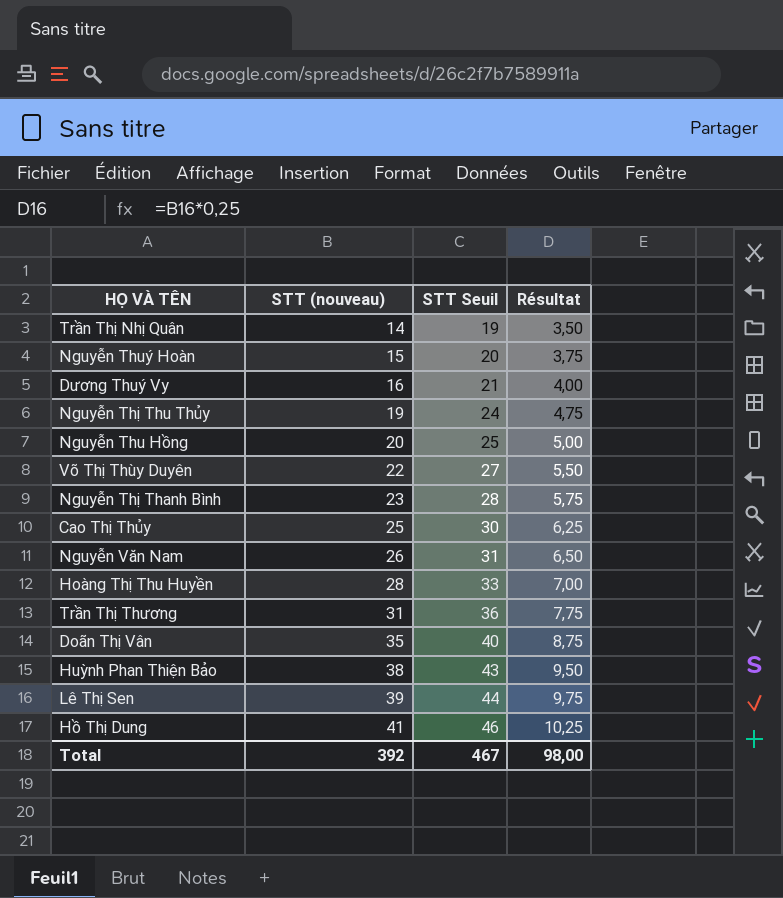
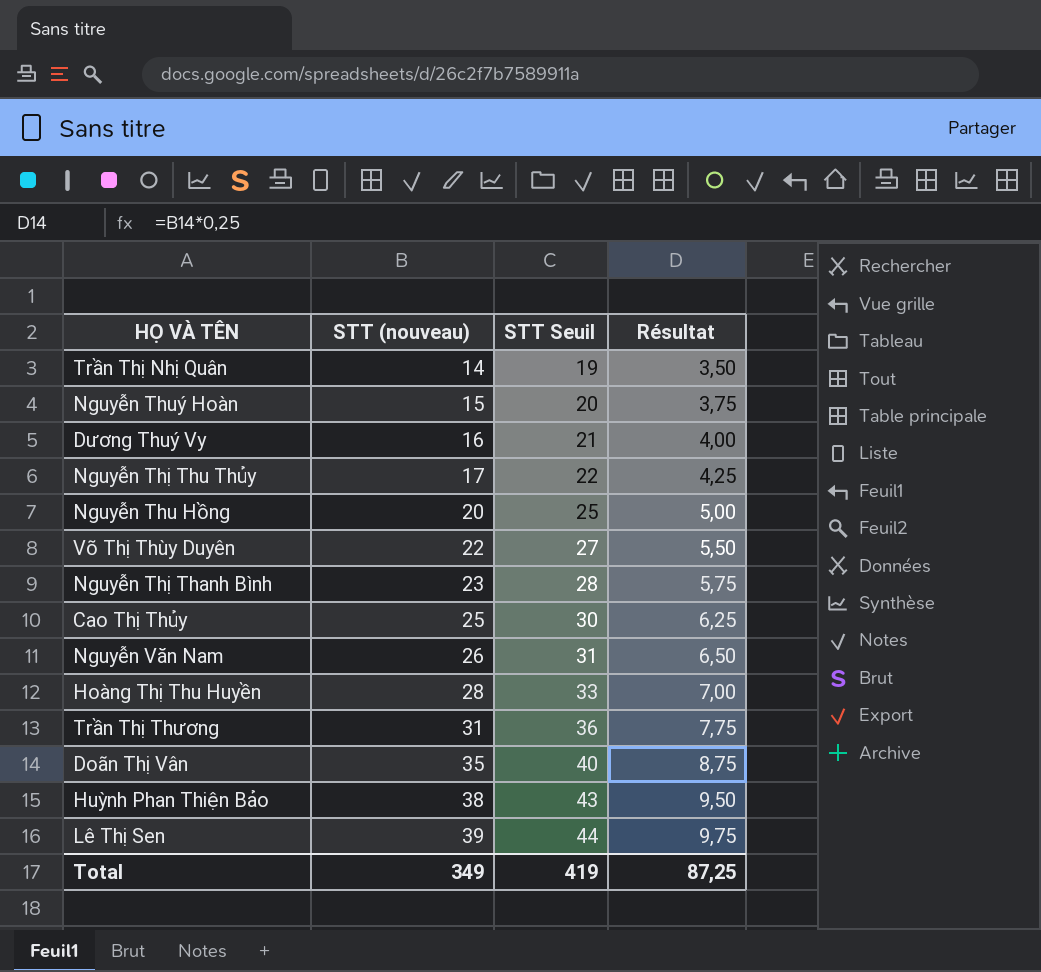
row Hồ Thị Dung: 41 | 46 | 10,25 -> none
Nguyễn Thị Thu Thủy | STT (nouveau): 19 -> 17
Nguyễn Thị Thu Thủy | STT Seuil: 24 -> 22
Nguyễn Thị Thu Thủy | Résultat: 4,75 -> 4,25
Total | STT (nouveau): 392 -> 349
Total | STT Seuil: 467 -> 419
Total | Résultat: 98,00 -> 87,25

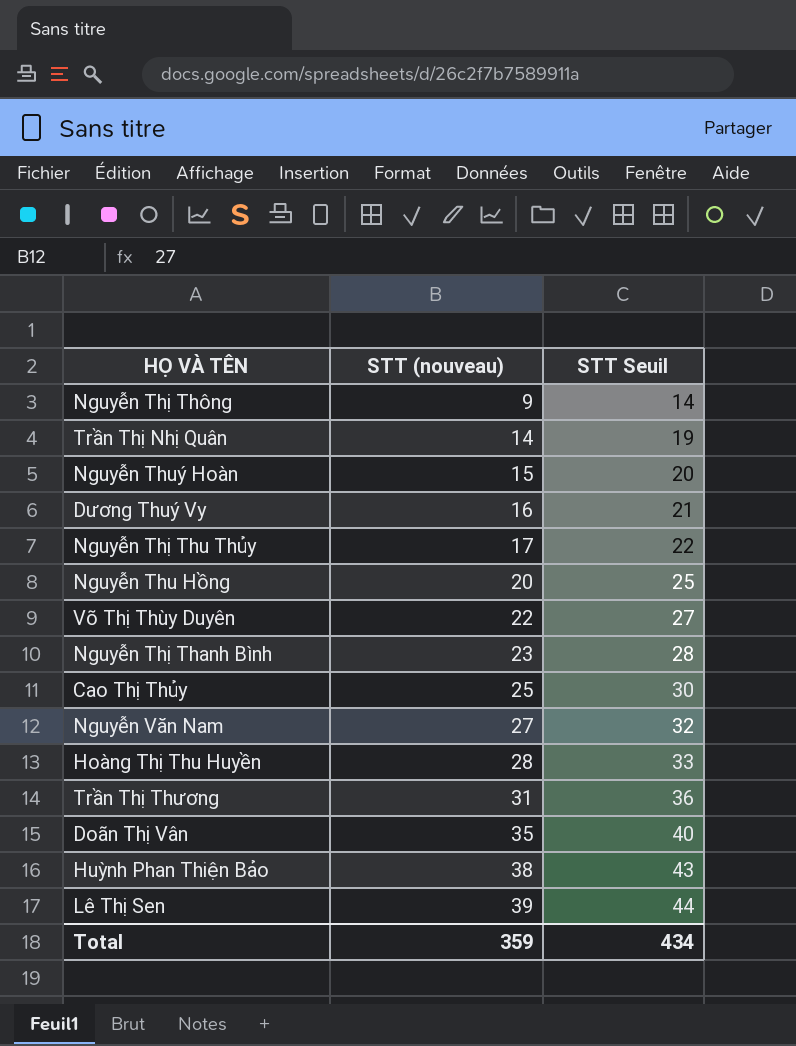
column Résultat | formula: [STT (nouveau)] * 0,25 -> none
row Nguyễn Thị Thông: none -> 9 | 14
Nguyễn Văn Nam | STT (nouveau): 26 -> 27
Nguyễn Văn Nam | STT Seuil: 31 -> 32
Total | STT (nouveau): 349 -> 359
Total | STT Seuil: 419 -> 434

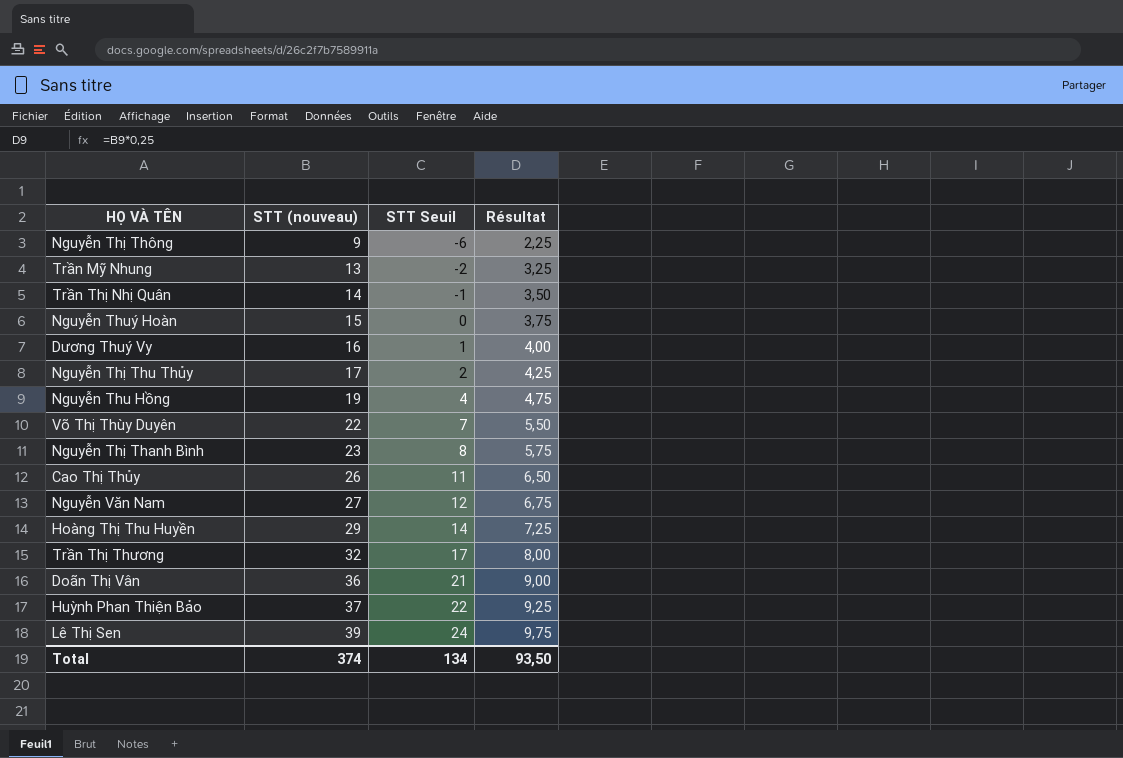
column STT Seuil | formula: [STT (nouveau)] + 5 -> [STT (nouveau)] - 15
column Résultat | formula: none -> [STT (nouveau)] * 0,25
row Trần Mỹ Nhung: none -> 13 | -2 | 3,25
Nguyễn Thu Hồng | STT (nouveau): 20 -> 19
Cao Thị Thủy | STT (nouveau): 25 -> 26
Hoàng Thị Thu Huyền | STT (nouveau): 28 -> 29
Trần Thị Thương | STT (nouveau): 31 -> 32
Doãn Thị Vân | STT (nouveau): 35 -> 36
Huỳnh Phan Thiện Bảo | STT (nouveau): 38 -> 37
Total | STT (nouveau): 359 -> 374
Total | STT Seuil: 434 -> 134

